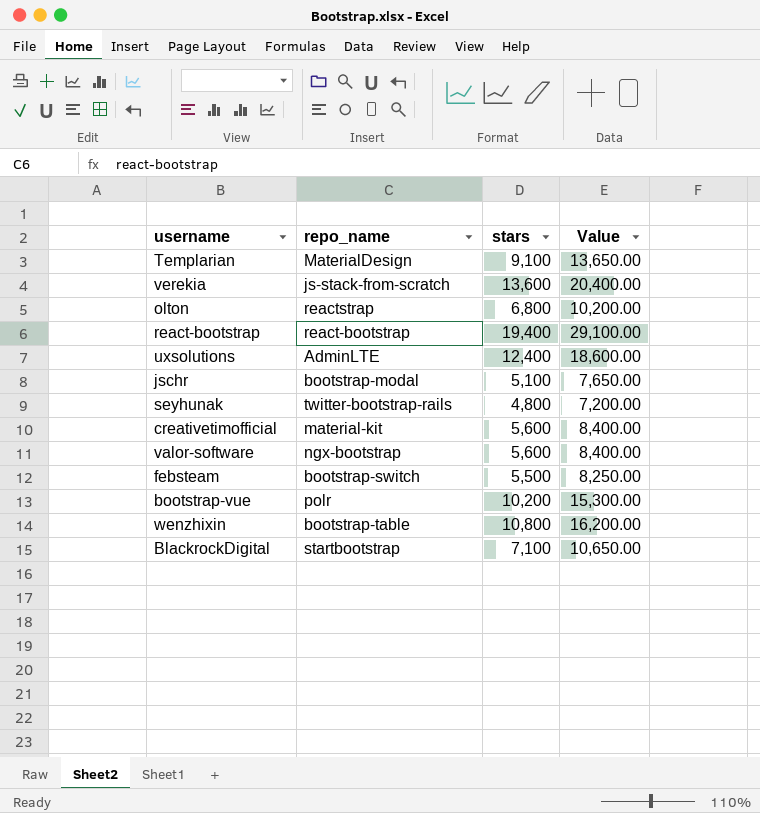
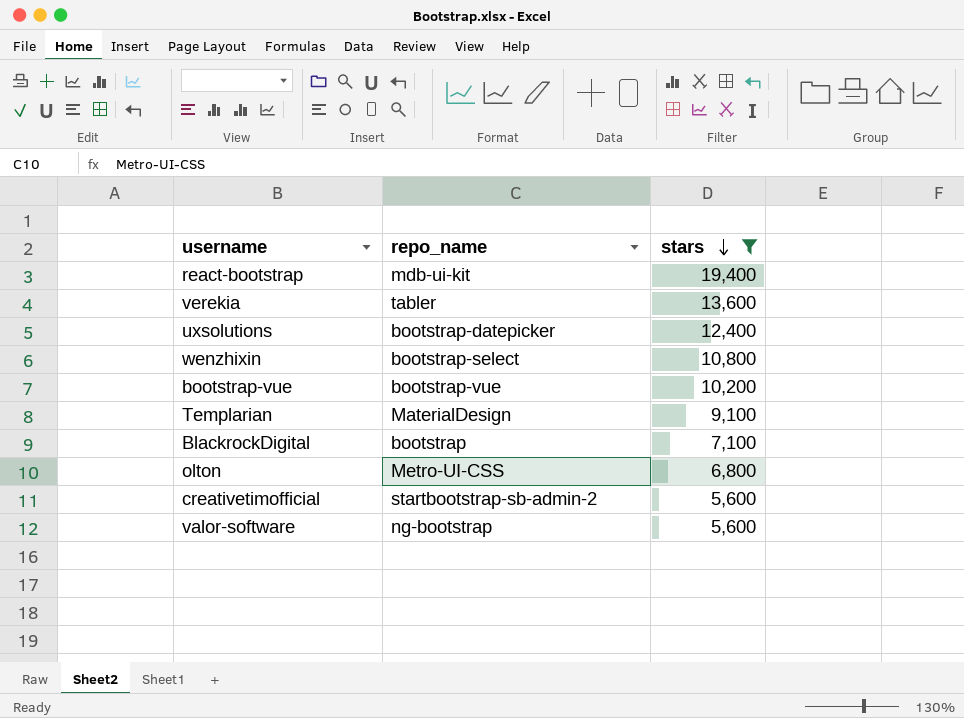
filter: none -> stars >= 5,600
row order: none -> stars descending
column Value | formula: [stars] * 1.5 -> none
react-bootstrap | repo_name: react-bootstrap -> mdb-ui-kit
verekia | repo_name: js-stack-from-scratch -> tabler
uxsolutions | repo_name: AdminLTE -> bootstrap-datepicker
wenzhixin | repo_name: bootstrap-table -> bootstrap-select
bootstrap-vue | repo_name: polr -> bootstrap-vue
BlackrockDigital | repo_name: startbootstrap -> bootstrap
olton | repo_name: reactstrap -> Metro-UI-CSS
creativetimofficial | repo_name: material-kit -> startbootstrap-sb-admin-2
valor-software | repo_name: ngx-bootstrap -> ng-bootstrap

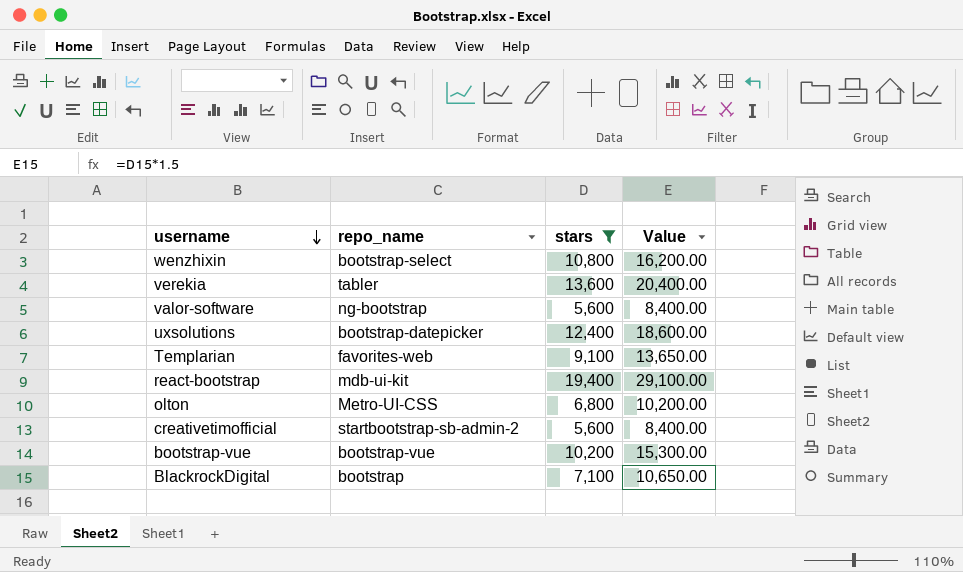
row order: stars descending -> username descending
column Value | formula: none -> [stars] * 1.5
Templarian | repo_name: MaterialDesign -> favorites-web

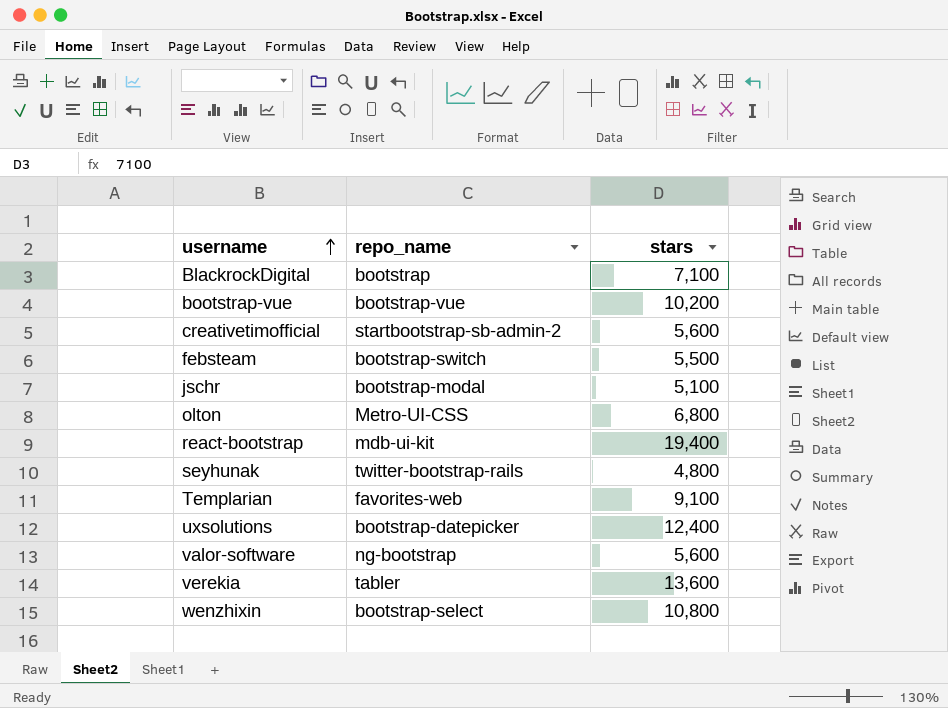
filter: stars >= 5,600 -> none
row order: username descending -> username ascending
column Value | formula: [stars] * 1.5 -> none

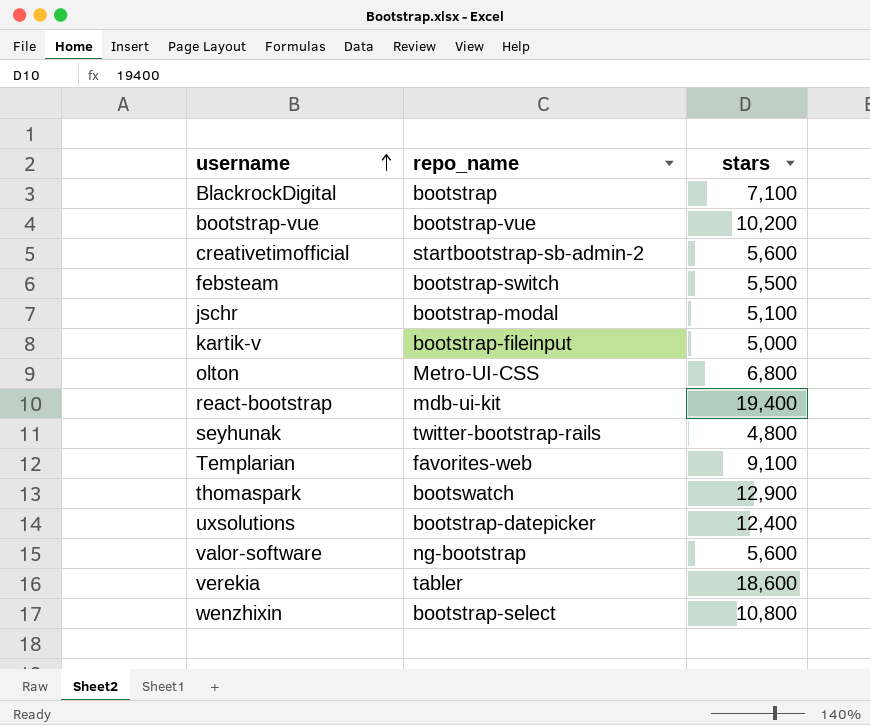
row kartik-v: none -> bootstrap-fileinput | 5,000
row thomaspark: none -> bootswatch | 12,900
verekia | stars: 13,600 -> 18,600

